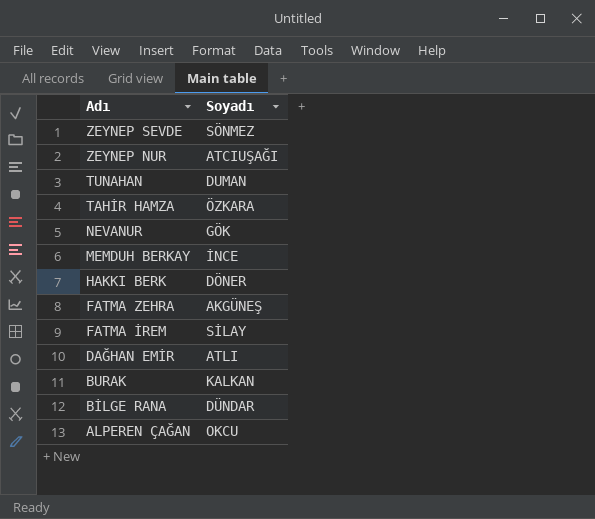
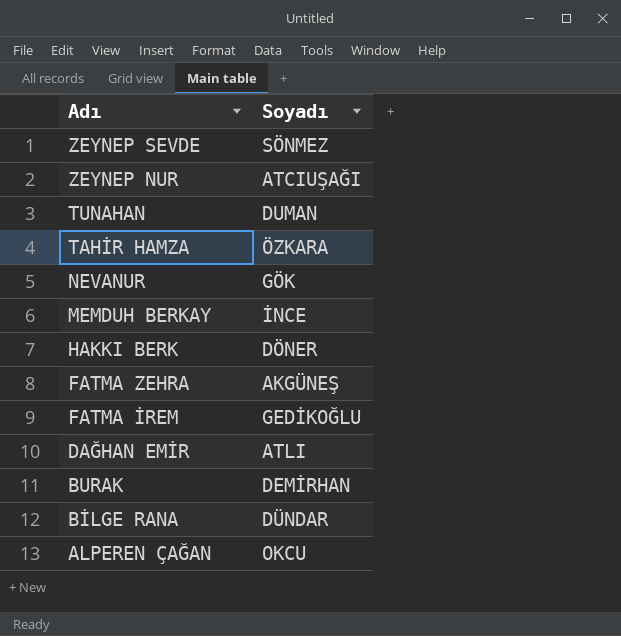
FATMA İREM | Soyadı: SİLAY -> GEDİKOĞLU
BURAK | Soyadı: KALKAN -> DEMİRHAN

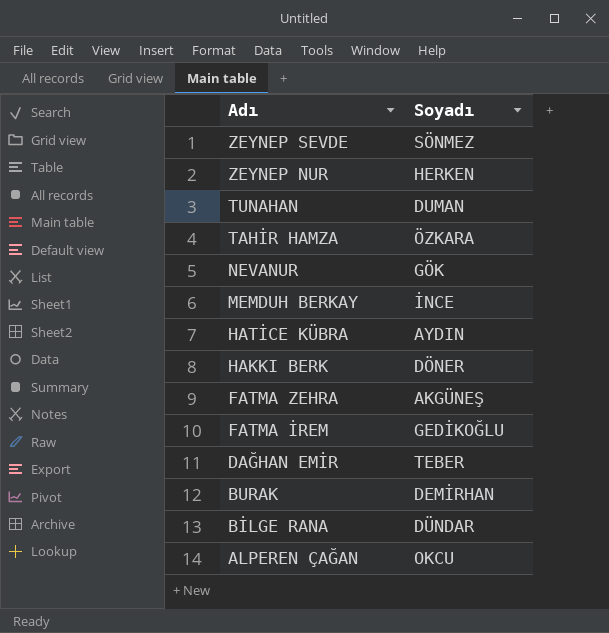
ZEYNEP NUR | Soyadı: ATCIUŞAĞI -> HERKEN
row HATİCE KÜBRA: none -> AYDIN
DAĞHAN EMİR | Soyadı: ATLI -> TEBER

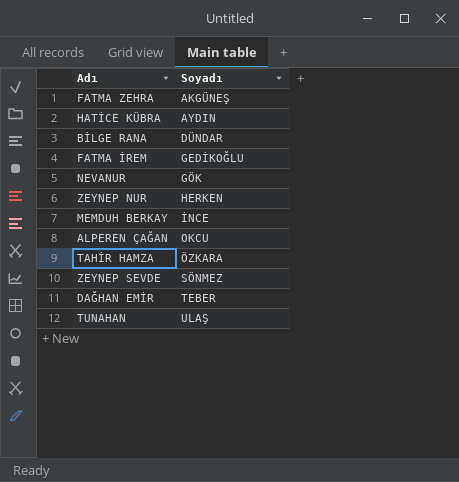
row order: Adı descending -> Soyadı ascending
row HAKKI BERK: DÖNER -> none
row BURAK: DEMİRHAN -> none
TUNAHAN | Soyadı: DUMAN -> ULAŞ

